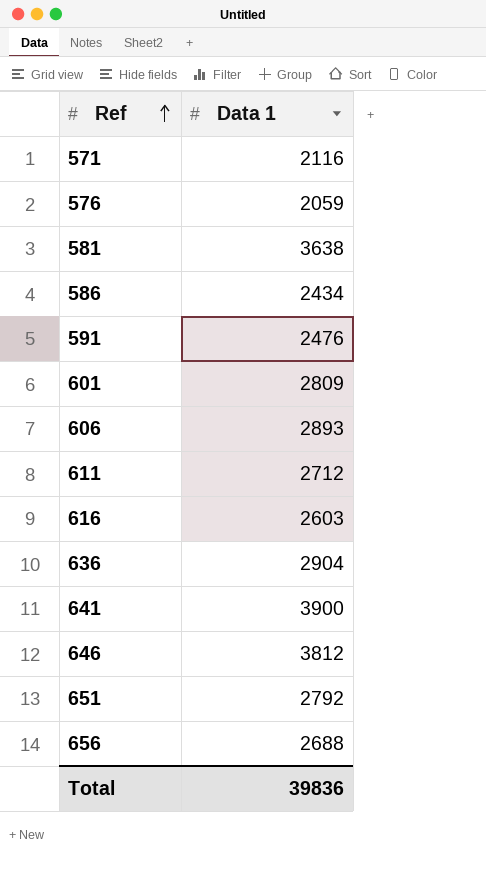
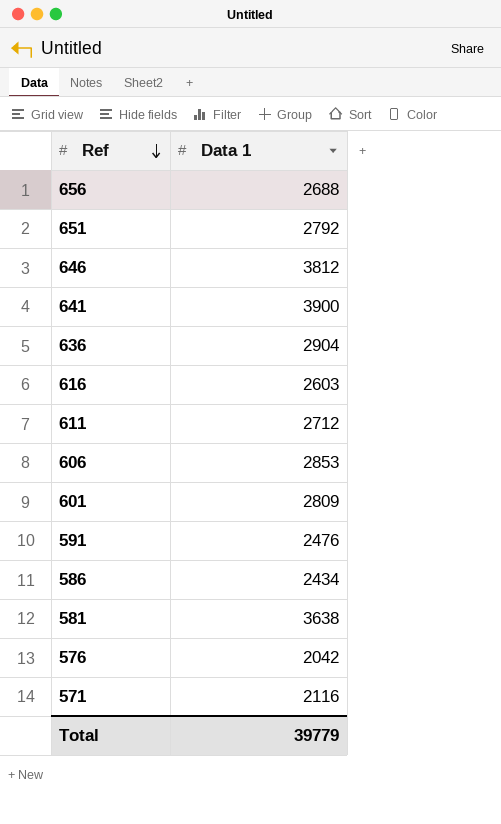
row order: Ref ascending -> Ref descending
606 | Data 1: 2893 -> 2853
576 | Data 1: 2059 -> 2042
Total | Data 1: 39836 -> 39779

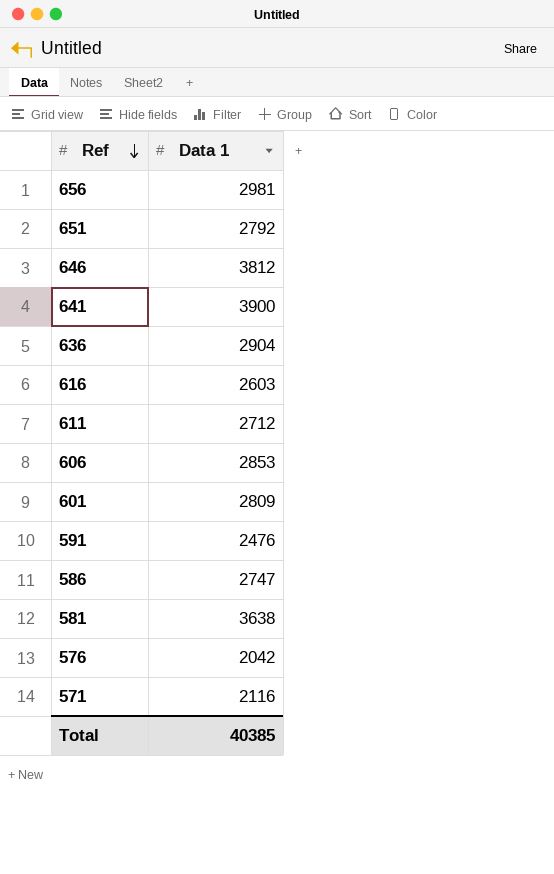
656 | Data 1: 2688 -> 2981
586 | Data 1: 2434 -> 2747
Total | Data 1: 39779 -> 40385

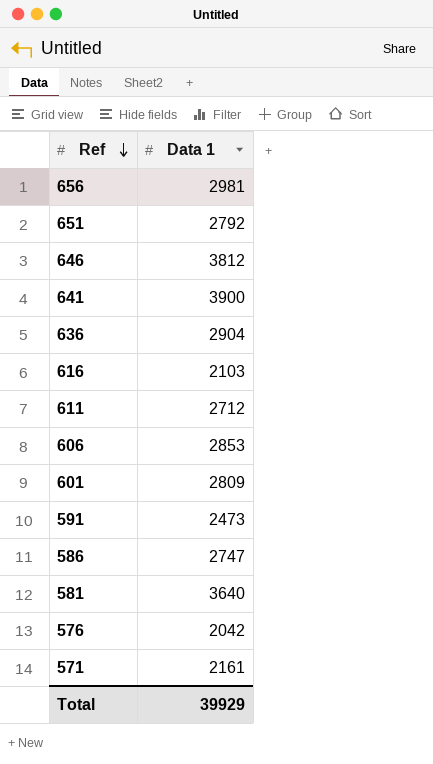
616 | Data 1: 2603 -> 2103
591 | Data 1: 2476 -> 2473
581 | Data 1: 3638 -> 3640
571 | Data 1: 2116 -> 2161
Total | Data 1: 40385 -> 39929

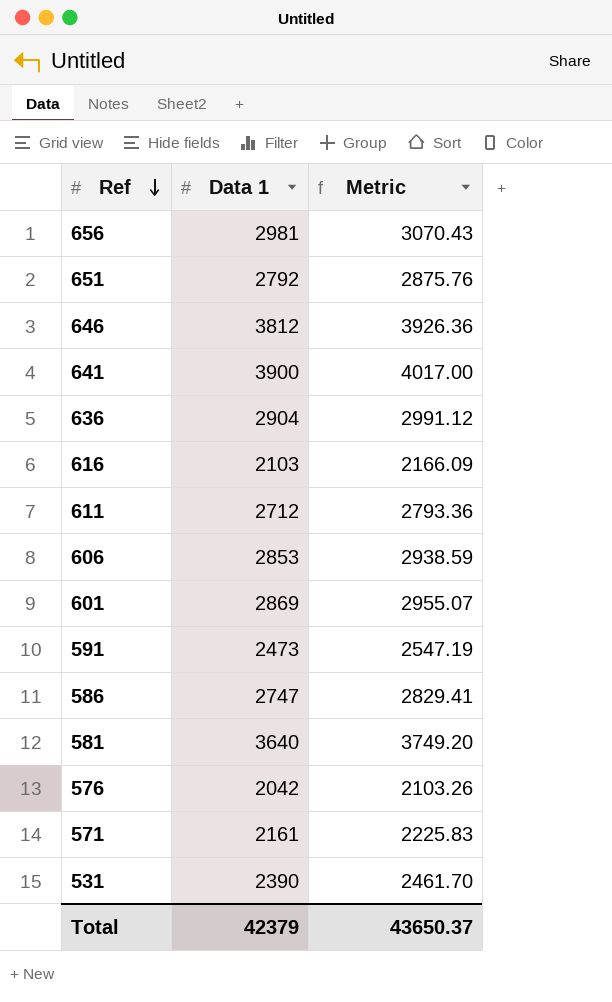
column Metric | formula: none -> [Data 1] * 1.03
601 | Data 1: 2809 -> 2869
row 531: none -> 2390 | 2461.70
Total | Data 1: 39929 -> 42379

